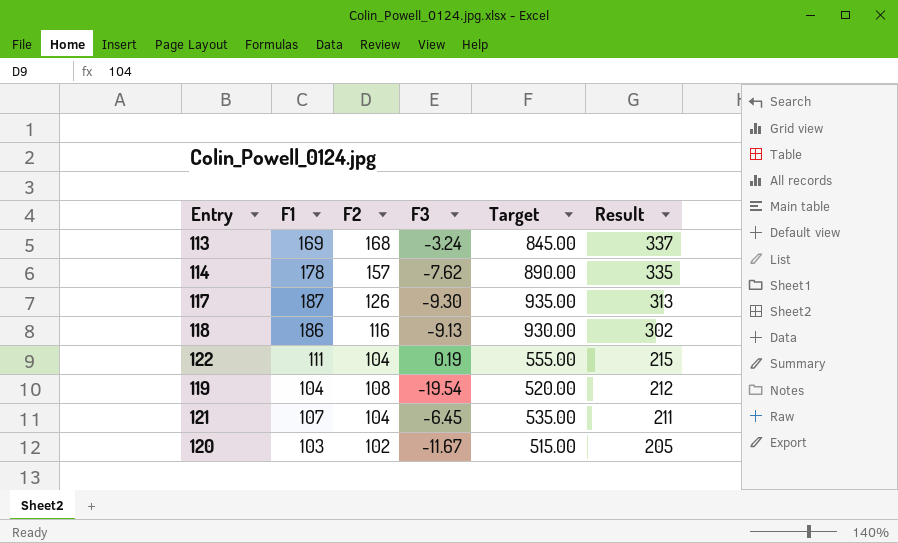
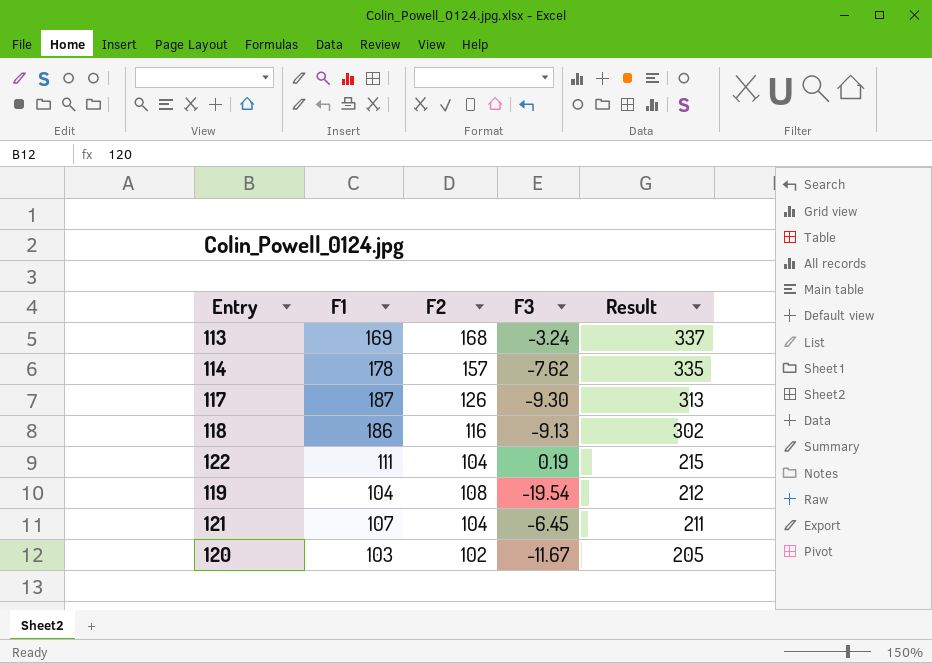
column Target | formula: [F1] * 5 -> none

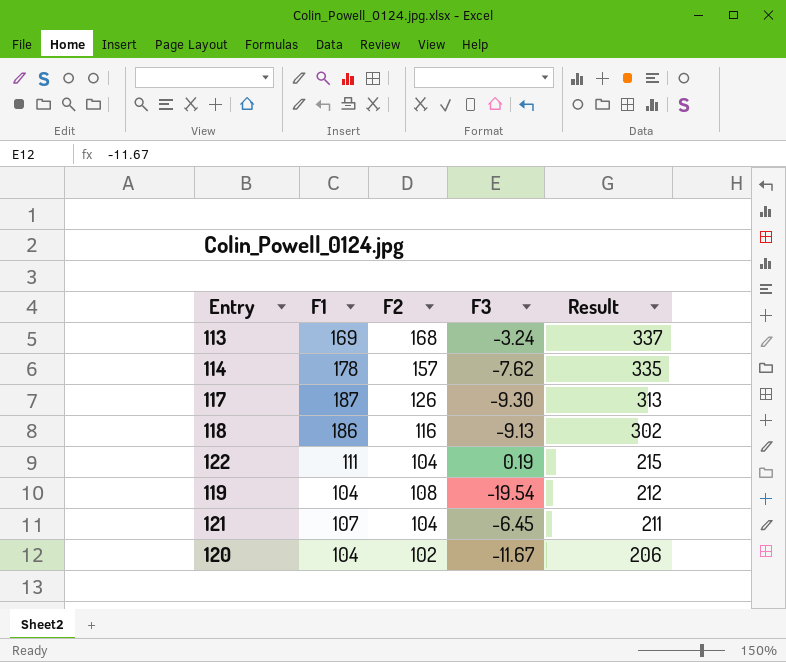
120 | F1: 103 -> 104
120 | Result: 205 -> 206

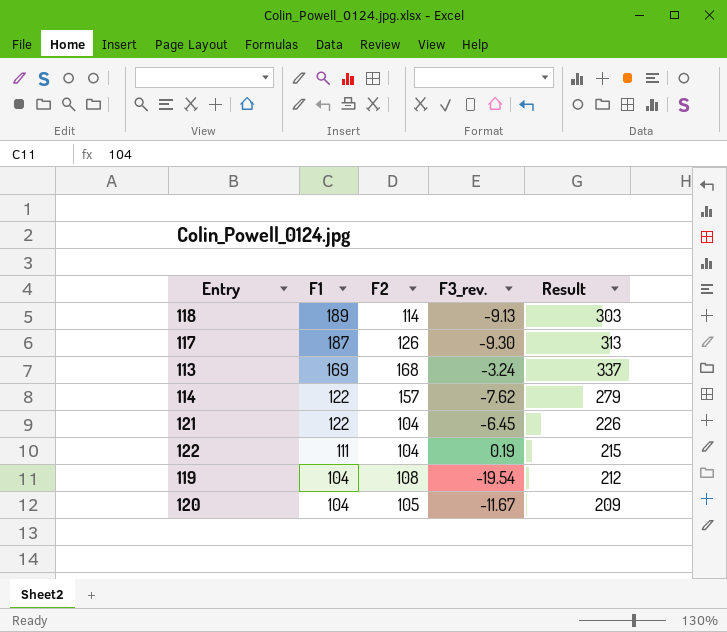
row order: Result descending -> F1 descending
column name: F3 -> F3_rev.
118 | F1: 186 -> 189
118 | F2: 116 -> 114
118 | Result: 302 -> 303
114 | F1: 178 -> 122
114 | Result: 335 -> 279
121 | F1: 107 -> 122
121 | Result: 211 -> 226
120 | F2: 102 -> 105
120 | Result: 206 -> 209

